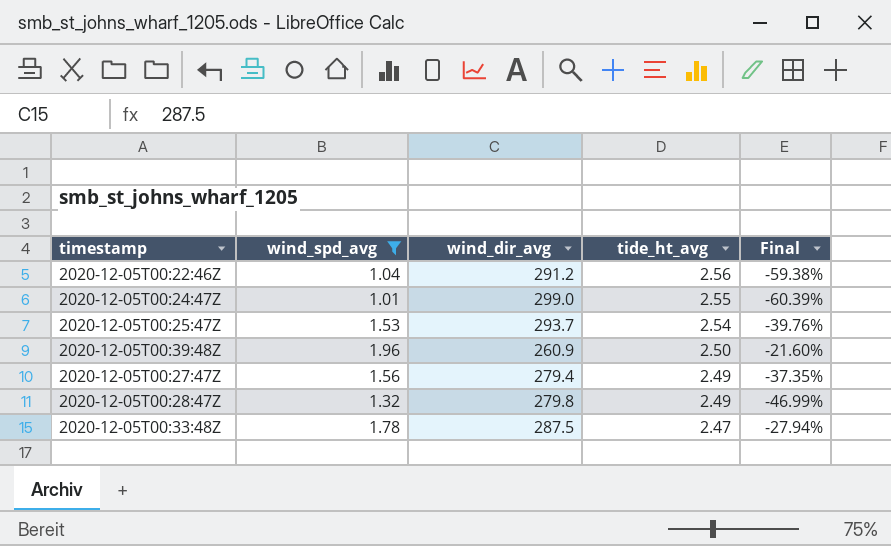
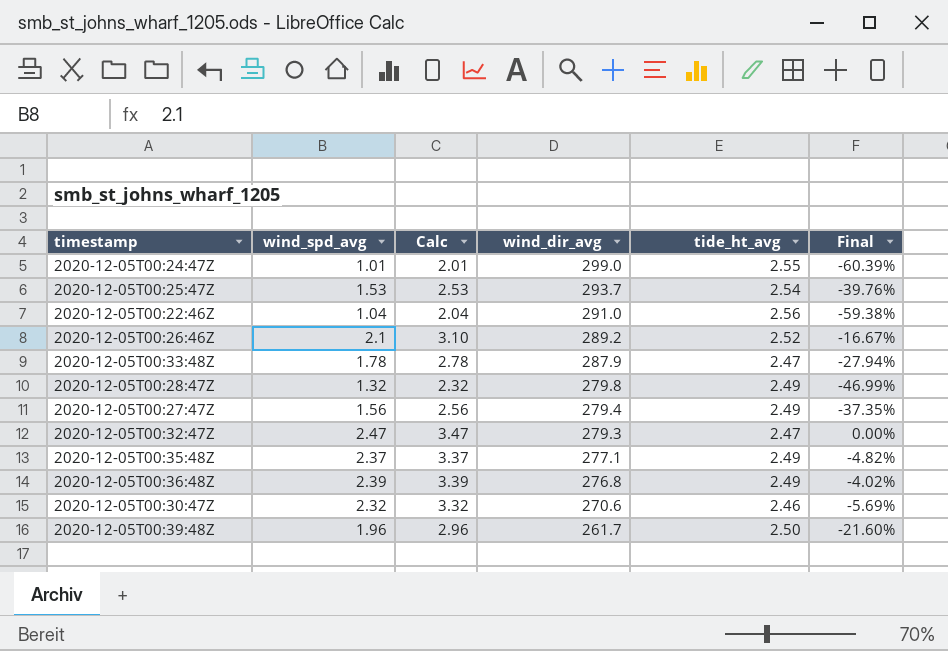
filter: wind_spd_avg <= 1.96 -> none
row order: tide_ht_avg descending -> wind_dir_avg descending
column Calc | formula: none -> [wind_spd_avg] + 1
2020-12-05T00:22:46Z | wind_dir_avg: 291.2 -> 291.0
2020-12-05T00:33:48Z | wind_dir_avg: 287.5 -> 287.9
2020-12-05T00:39:48Z | wind_dir_avg: 260.9 -> 261.7

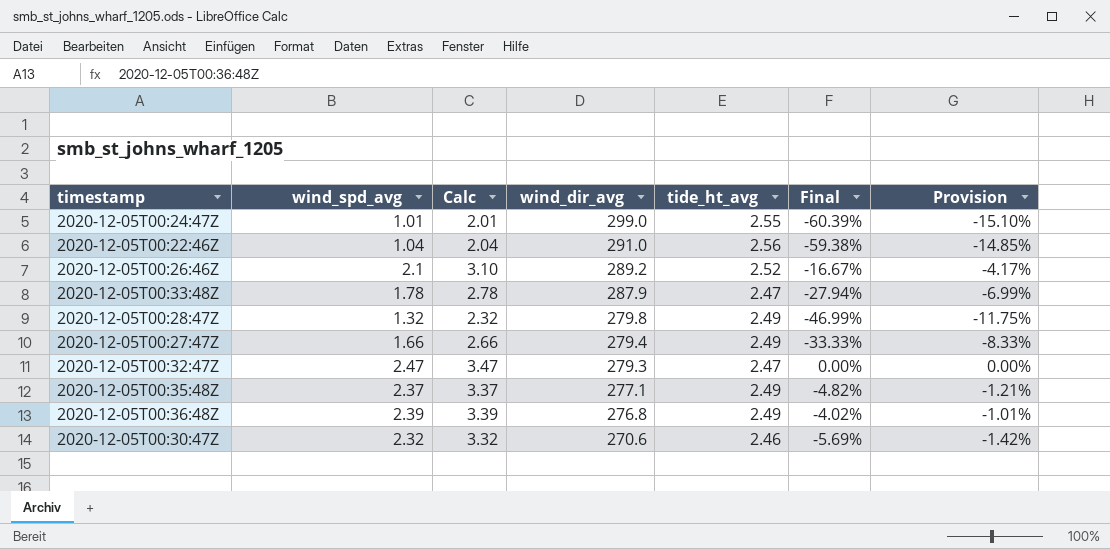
column Provision | formula: none -> [Final] * 0.25
row 2020-12-05T00:25:47Z: 1.53 | 2.53 | 293.7 | 2.54 | -39.76% -> none
row 2020-12-05T00:39:48Z: 1.96 | 2.96 | 261.7 | 2.50 | -21.60% -> none
2020-12-05T00:27:47Z | wind_spd_avg: 1.56 -> 1.66
2020-12-05T00:27:47Z | Calc: 2.56 -> 2.66
2020-12-05T00:27:47Z | Final: -37.35% -> -33.33%

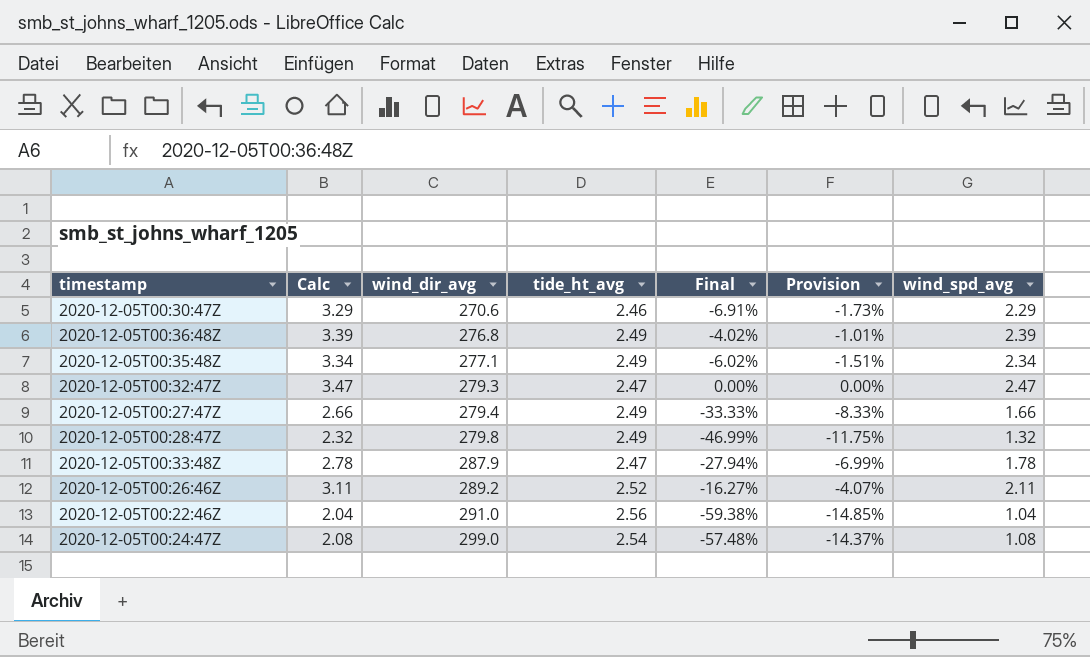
row order: wind_dir_avg descending -> wind_dir_avg ascending
column wind_spd_avg | position: 2 -> 7
2020-12-05T00:30:47Z | Calc: 3.32 -> 3.29
2020-12-05T00:30:47Z | Final: -5.69% -> -6.91%
2020-12-05T00:30:47Z | Provision: -1.42% -> -1.73%
2020-12-05T00:30:47Z | wind_spd_avg: 2.32 -> 2.29
2020-12-05T00:35:48Z | Calc: 3.37 -> 3.34
2020-12-05T00:35:48Z | Final: -4.82% -> -6.02%
2020-12-05T00:35:48Z | Provision: -1.21% -> -1.51%
2020-12-05T00:35:48Z | wind_spd_avg: 2.37 -> 2.34
2020-12-05T00:26:46Z | Calc: 3.10 -> 3.11
2020-12-05T00:26:46Z | Final: -16.67% -> -16.27%
2020-12-05T00:26:46Z | Provision: -4.17% -> -4.07%
2020-12-05T00:26:46Z | wind_spd_avg: 2.1 -> 2.11
2020-12-05T00:24:47Z | Calc: 2.01 -> 2.08
2020-12-05T00:24:47Z | tide_ht_avg: 2.55 -> 2.54
2020-12-05T00:24:47Z | Final: -60.39% -> -57.48%
2020-12-05T00:24:47Z | Provision: -15.10% -> -14.37%
2020-12-05T00:24:47Z | wind_spd_avg: 1.01 -> 1.08

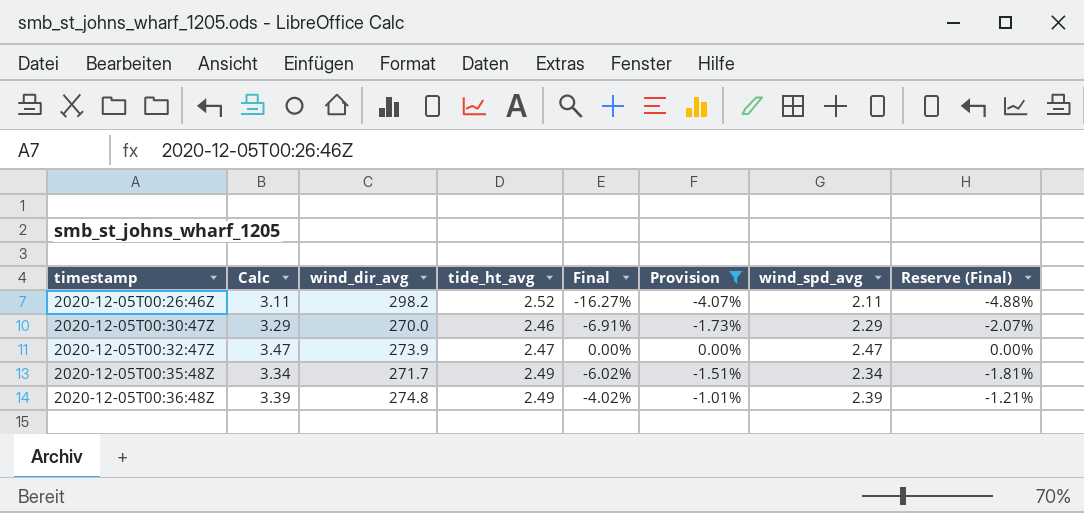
filter: none -> Provision >= -4.07%
row order: wind_dir_avg ascending -> timestamp ascending
column Reserve (Final) | formula: none -> [Final] * 0.3
2020-12-05T00:26:46Z | wind_dir_avg: 289.2 -> 298.2
2020-12-05T00:30:47Z | wind_dir_avg: 270.6 -> 270.0
2020-12-05T00:32:47Z | wind_dir_avg: 279.3 -> 273.9
2020-12-05T00:35:48Z | wind_dir_avg: 277.1 -> 271.7
2020-12-05T00:36:48Z | wind_dir_avg: 276.8 -> 274.8

